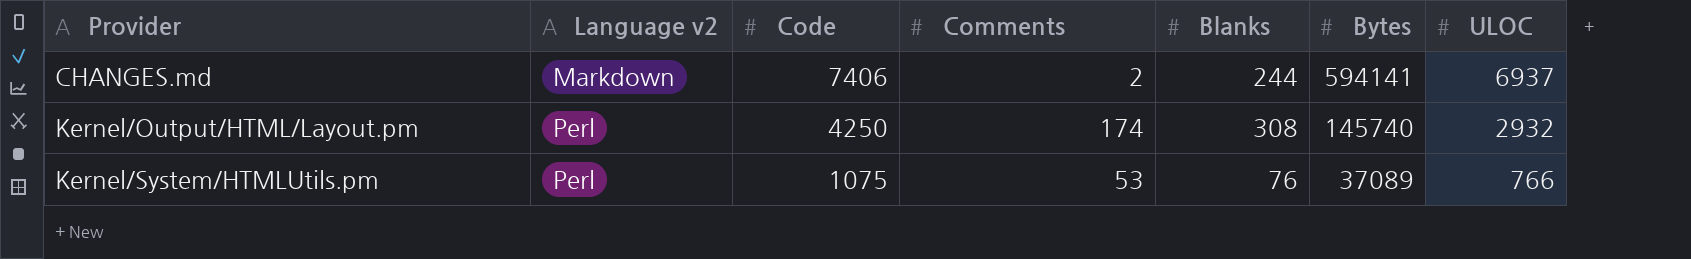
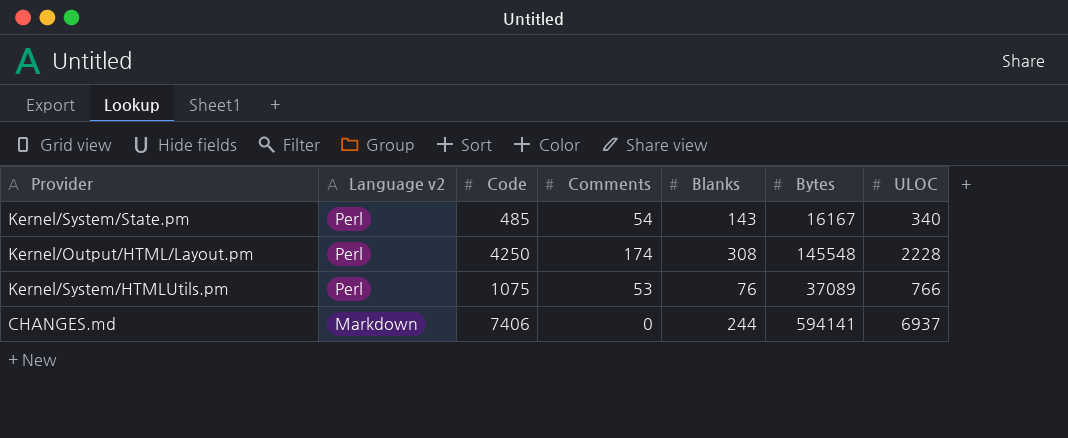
row order: Provider ascending -> Language v2 descending
row Kernel/System/State.pm: none -> Perl | 485 | 54 | 143 | 16167 | 340
Kernel/Output/HTML/Layout.pm | Bytes: 145740 -> 145548
Kernel/Output/HTML/Layout.pm | ULOC: 2932 -> 2228
CHANGES.md | Comments: 2 -> 0

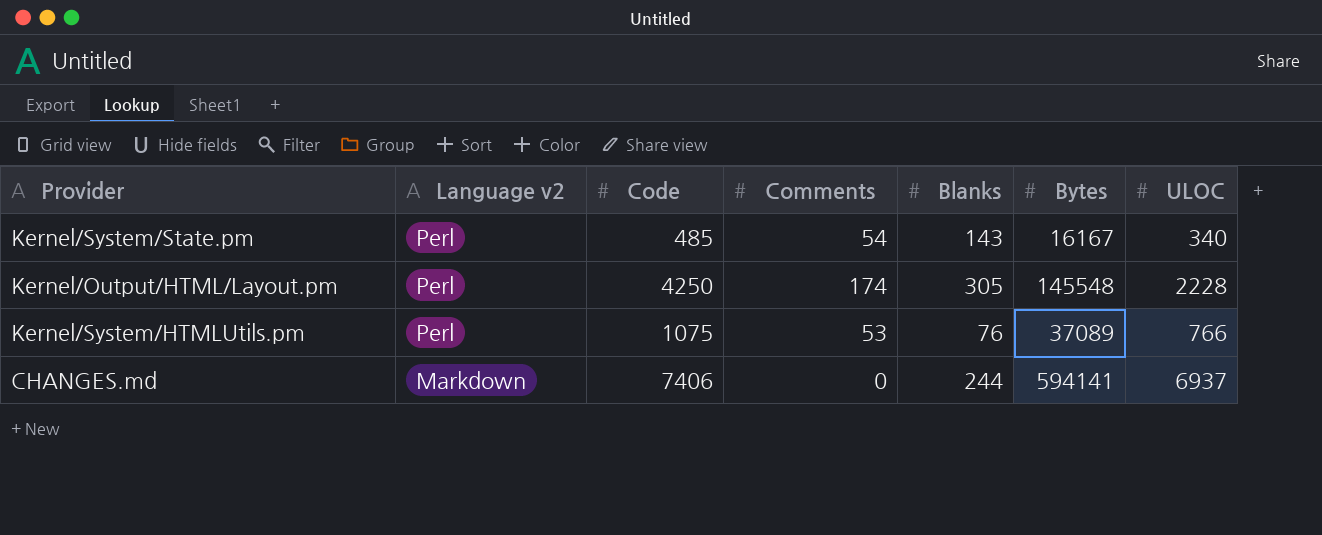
Kernel/Output/HTML/Layout.pm | Blanks: 308 -> 305

